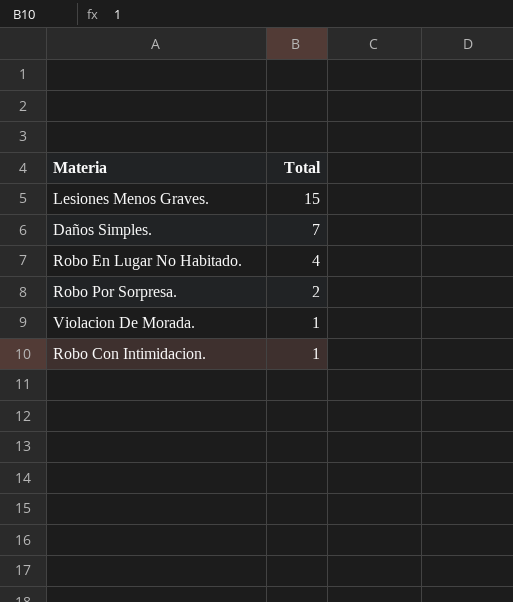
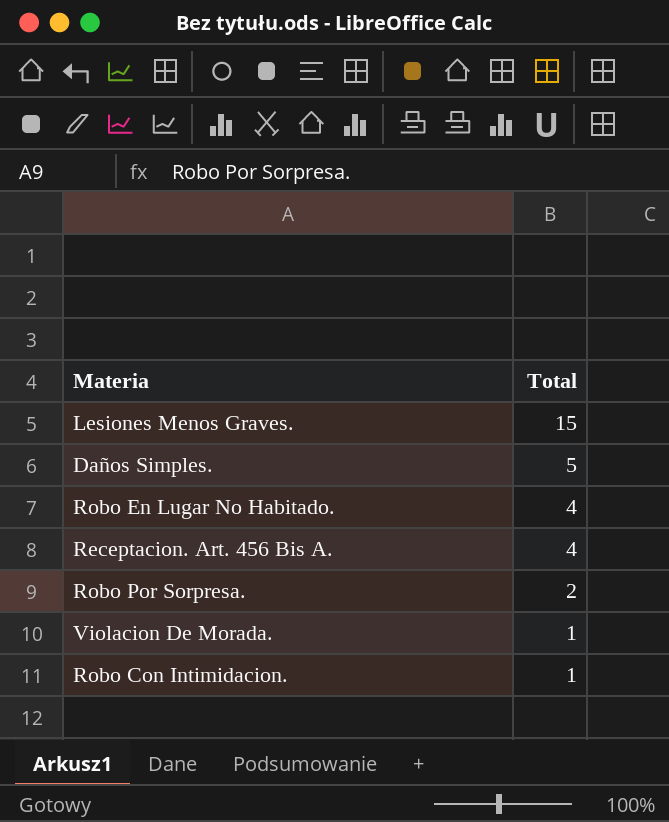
Daños Simples. | Total: 7 -> 5
row Receptacion. Art. 456 Bis A.: none -> 4

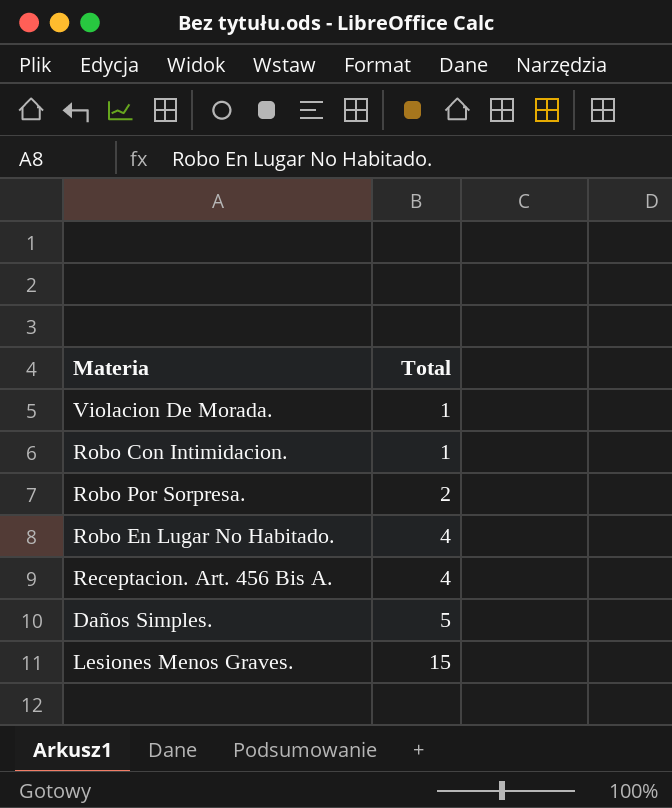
row order: Total descending -> Total ascending

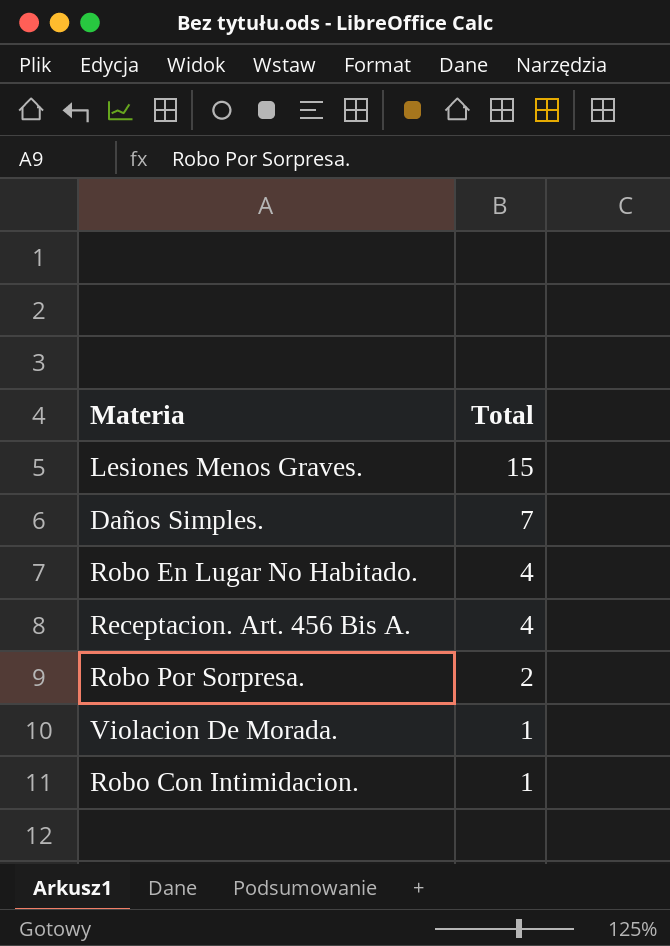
row order: Total ascending -> Total descending
Daños Simples. | Total: 5 -> 7

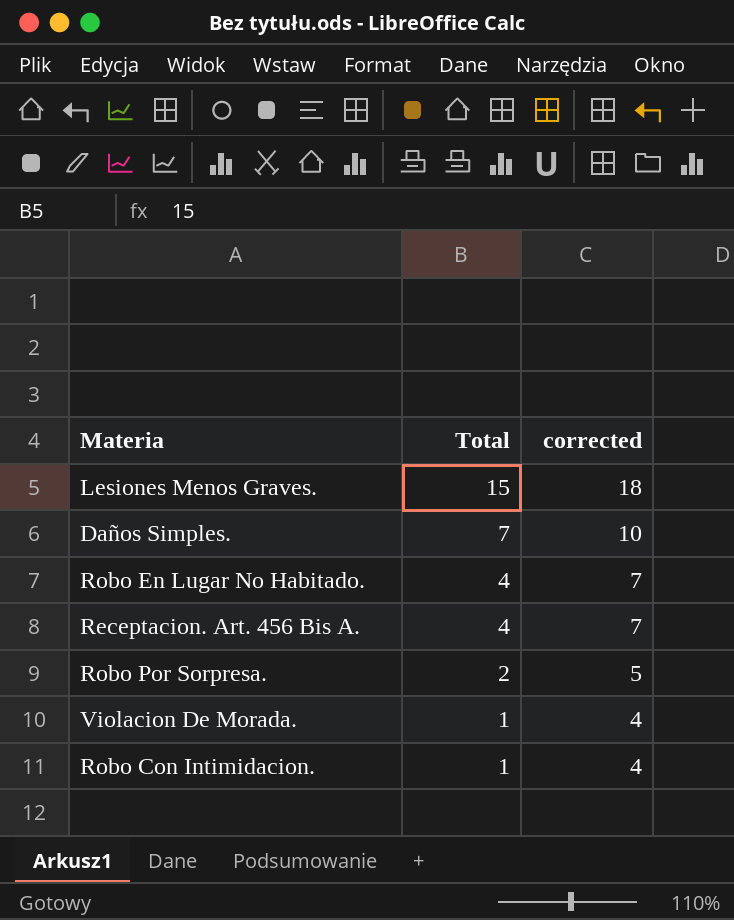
column corrected | formula: none -> [Total] + 3

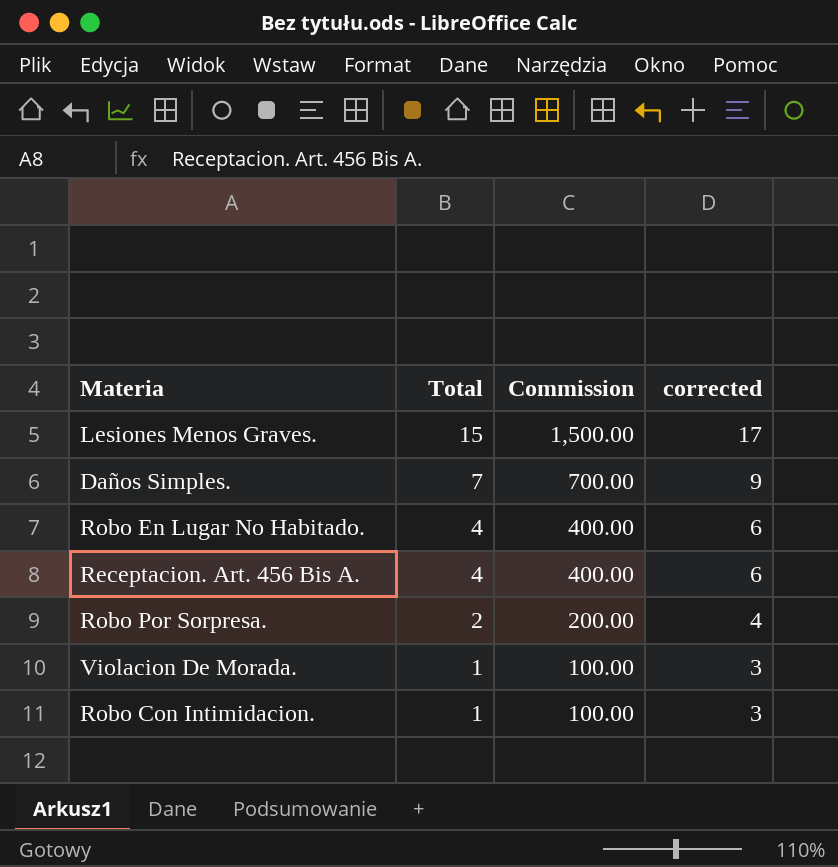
column Commission | formula: none -> [Total] * 100
column corrected | formula: [Total] + 3 -> [Total] + 2

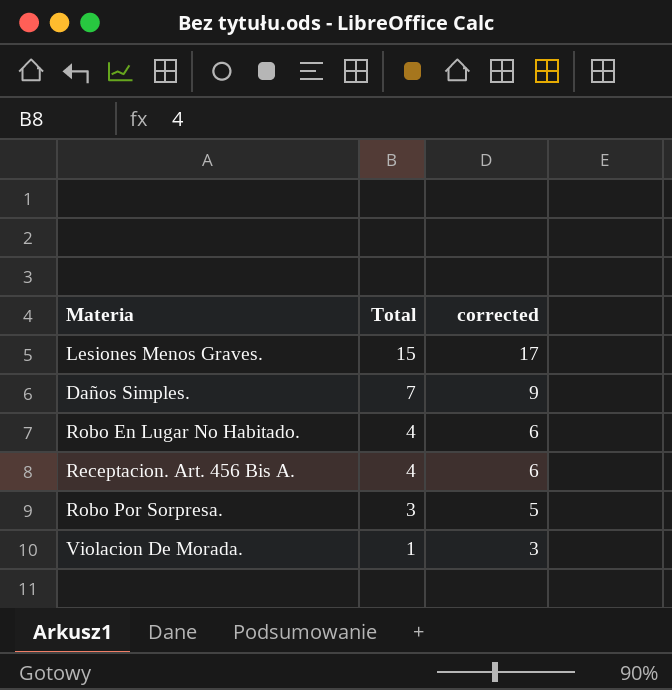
column Commission | formula: [Total] * 100 -> none
row Robo Con Intimidacion.: 1 | 100.00 | 3 -> none
Robo Por Sorpresa. | Total: 2 -> 3
Robo Por Sorpresa. | corrected: 4 -> 5

